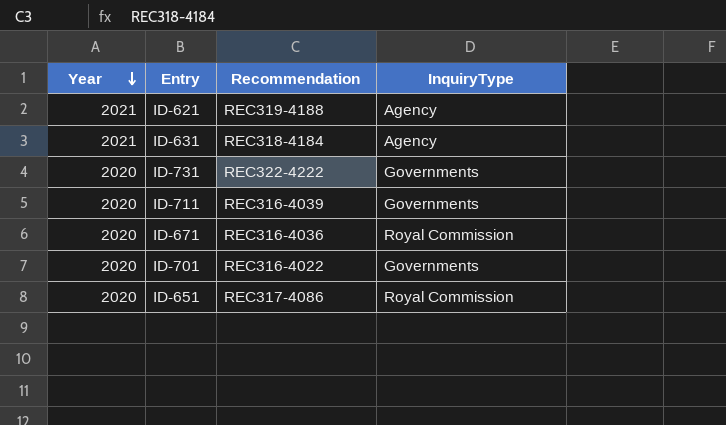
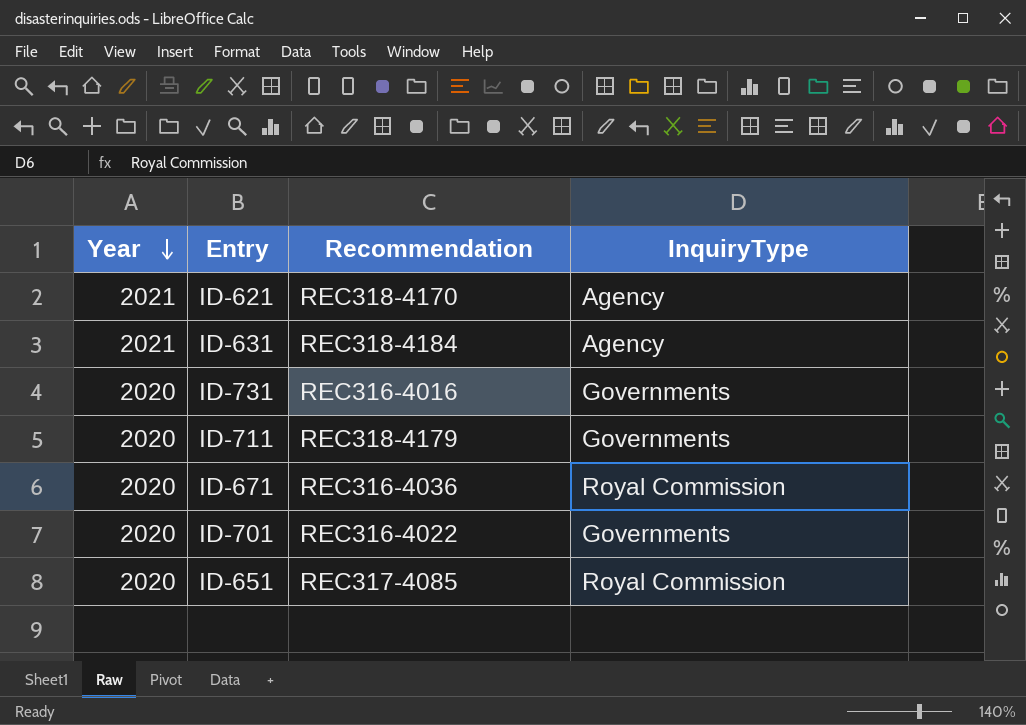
ID-621 | Recommendation: REC319-4188 -> REC318-4170
ID-731 | Recommendation: REC322-4222 -> REC316-4016
ID-711 | Recommendation: REC316-4039 -> REC318-4179
ID-651 | Recommendation: REC317-4086 -> REC317-4085

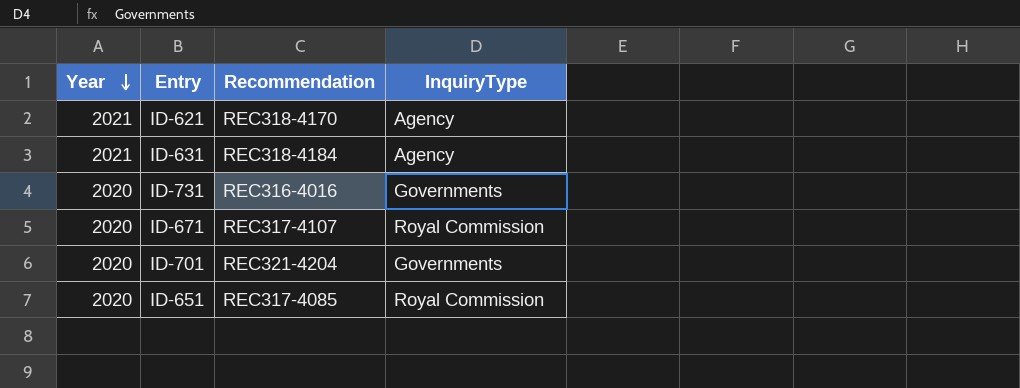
row ID-711: 2020 | REC318-4179 | Governments -> none
ID-671 | Recommendation: REC316-4036 -> REC317-4107
ID-701 | Recommendation: REC316-4022 -> REC321-4204

